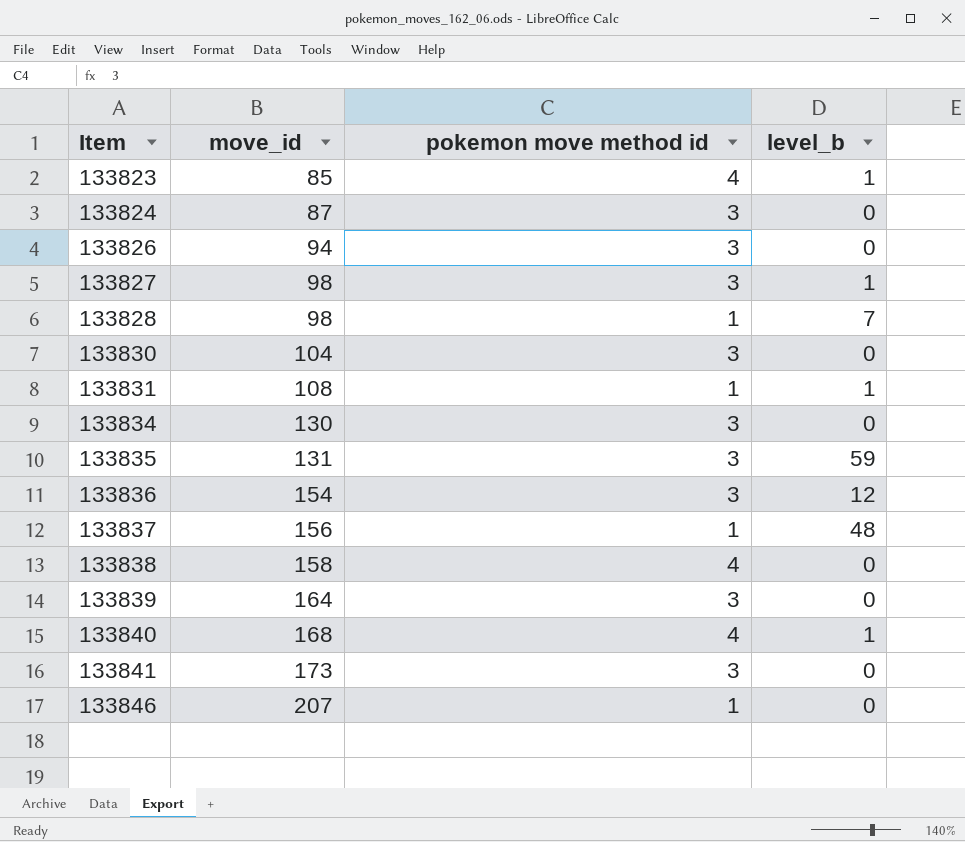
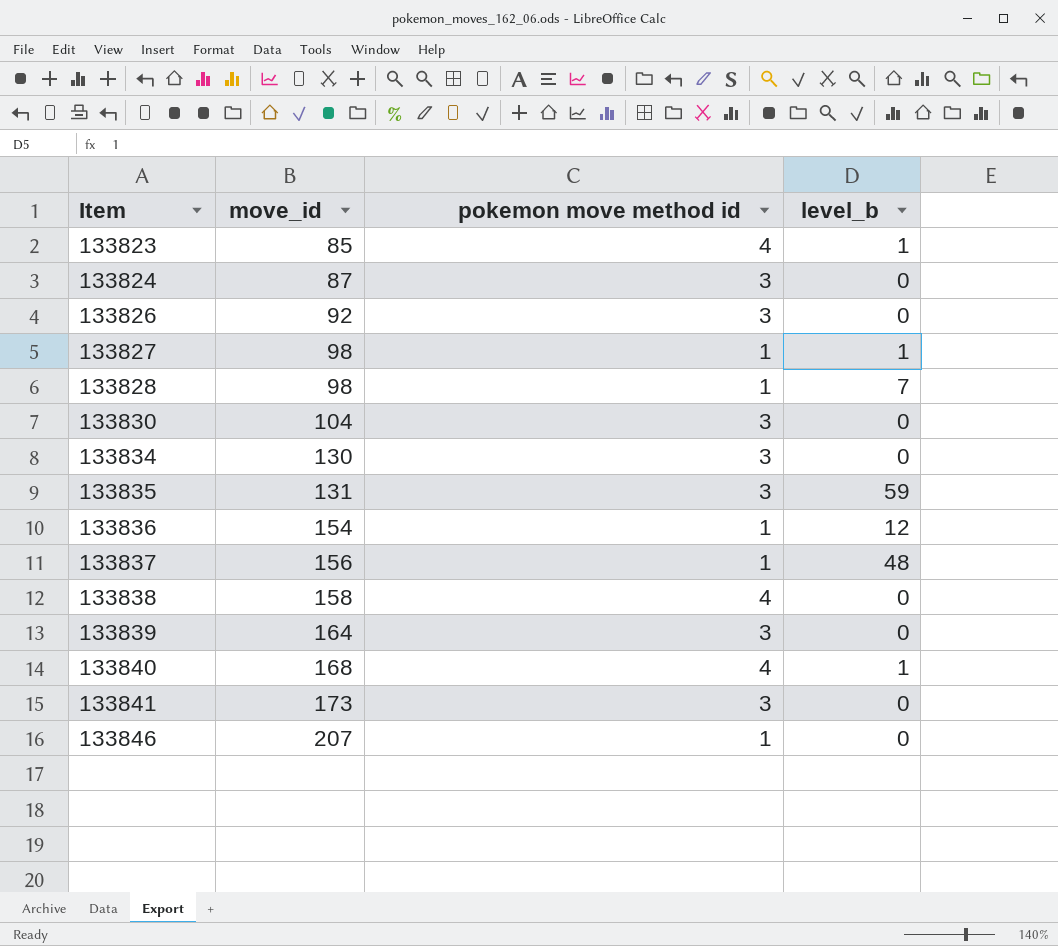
row 133831: 108 | 1 | 1 -> none
133826 | move_id: 94 -> 92
133827 | pokemon move method id: 3 -> 1
133836 | pokemon move method id: 3 -> 1

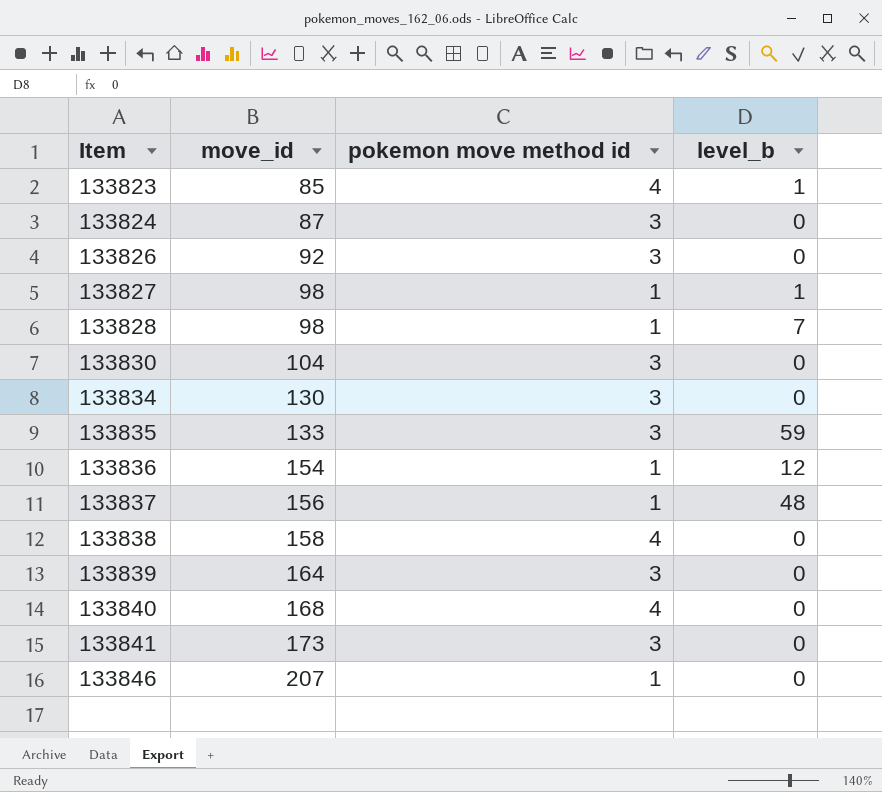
133835 | move_id: 131 -> 133
133840 | level_b: 1 -> 0

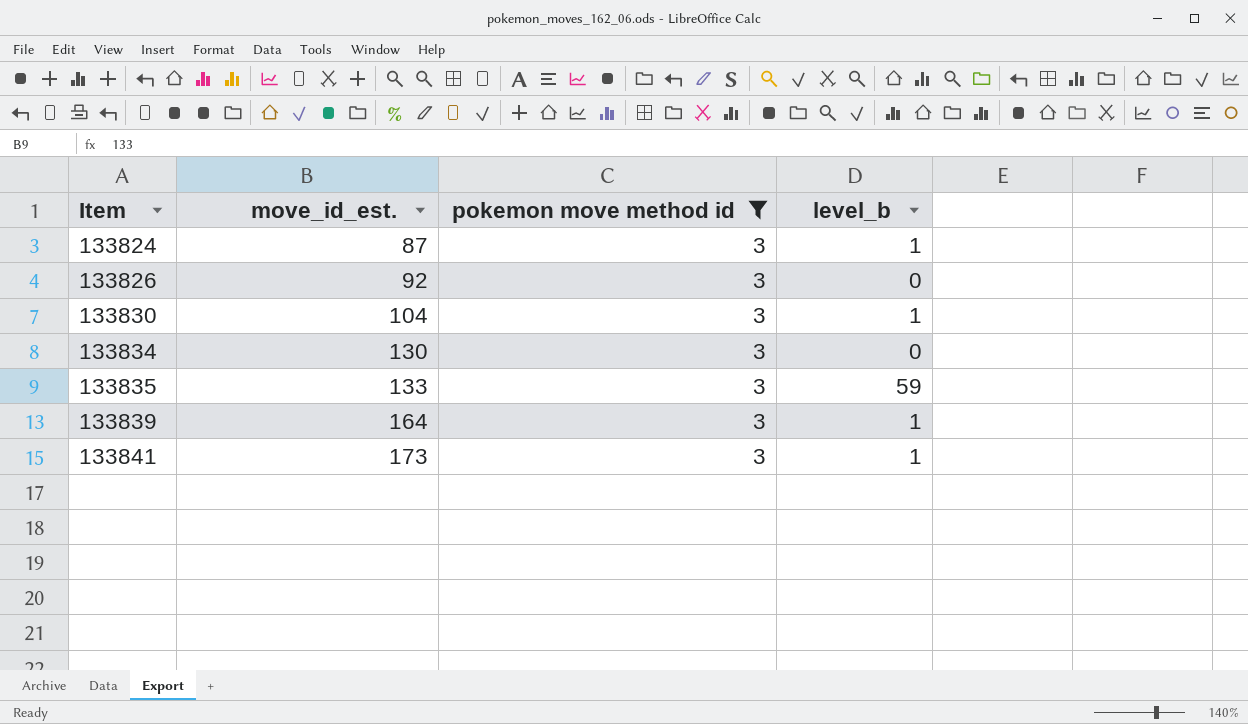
filter: none -> pokemon move method id = 3
column name: move_id -> move_id_est.
133824 | level_b: 0 -> 1
133830 | level_b: 0 -> 1
133839 | level_b: 0 -> 1
133841 | level_b: 0 -> 1

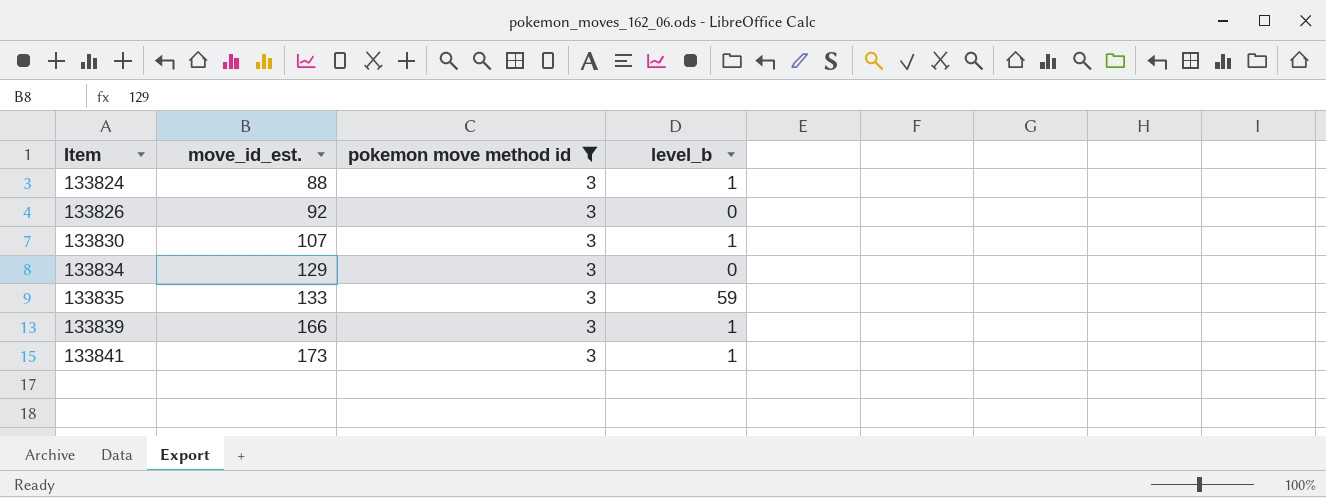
133824 | move_id_est.: 87 -> 88
133830 | move_id_est.: 104 -> 107
133834 | move_id_est.: 130 -> 129
133839 | move_id_est.: 164 -> 166

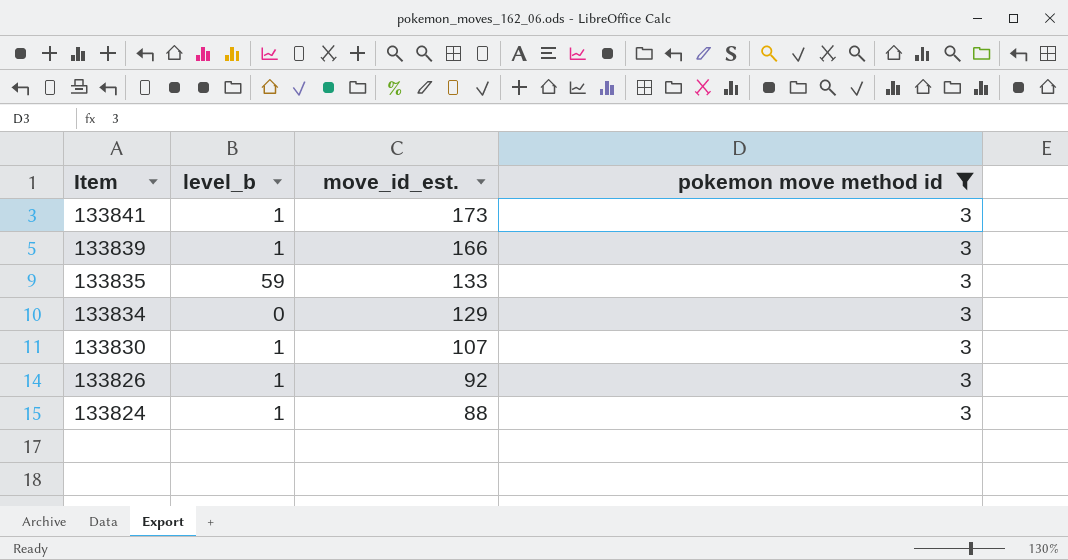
row order: Item ascending -> Item descending
column level_b | position: 4 -> 2
133826 | level_b: 0 -> 1

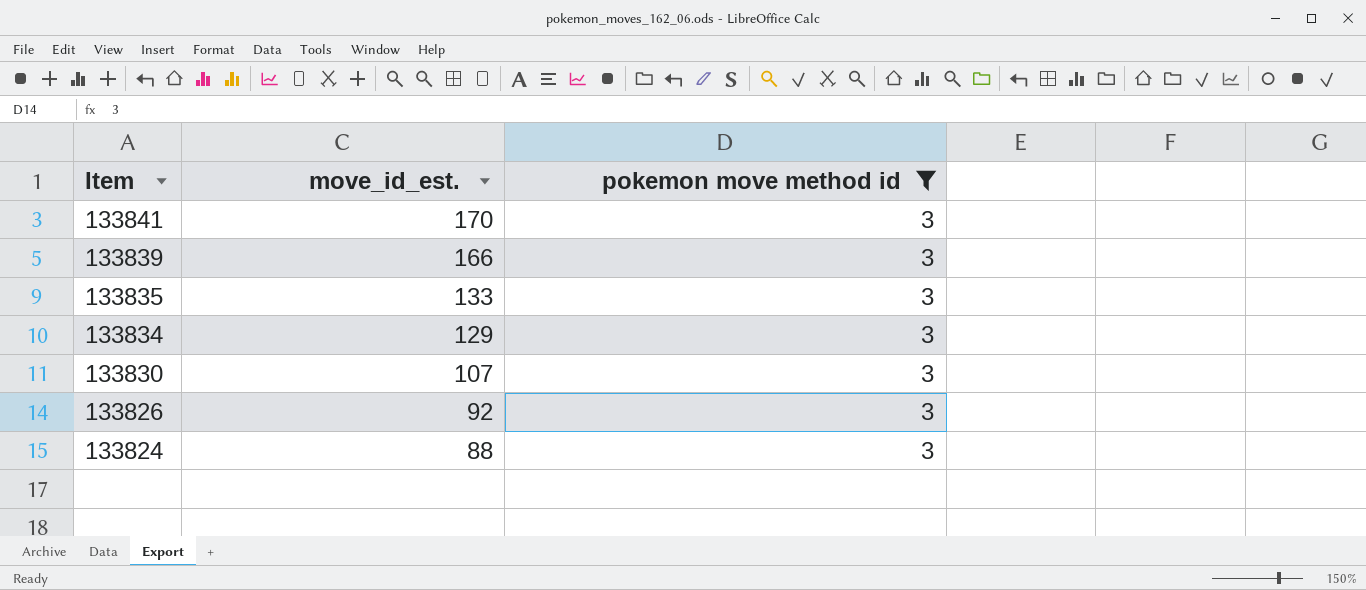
column level_b | position: 2 -> none
133841 | move_id_est.: 173 -> 170

